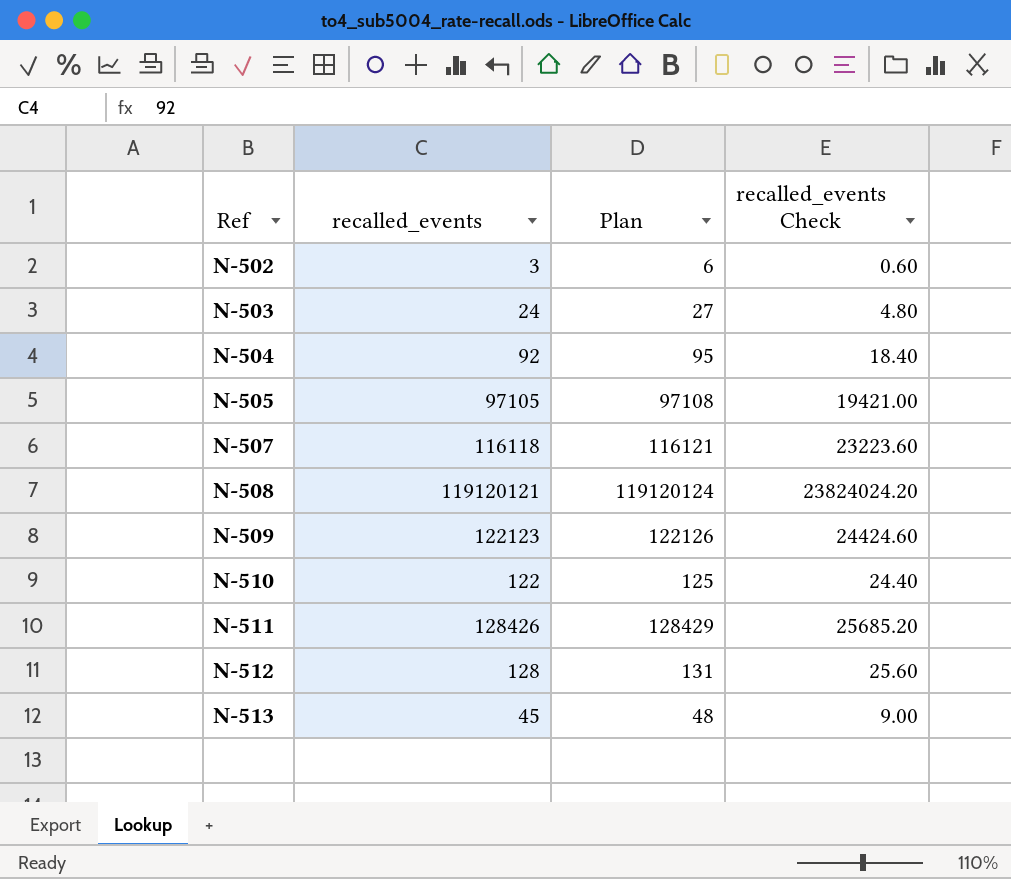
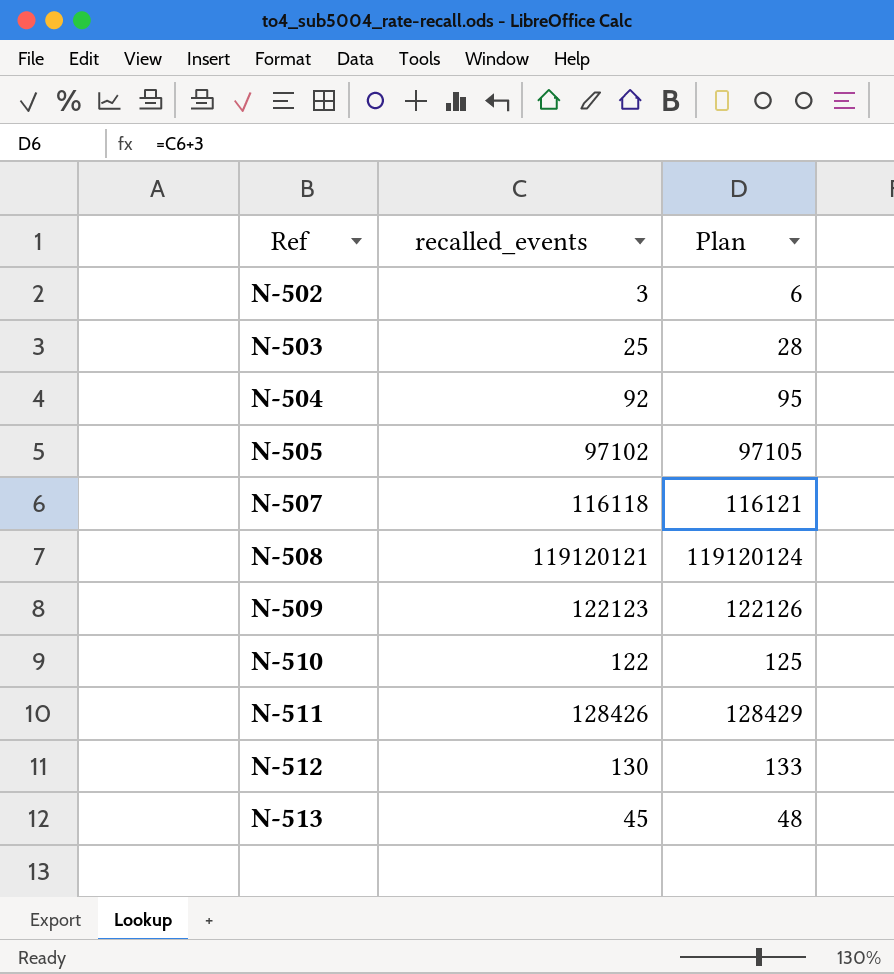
column recalled_events Check | formula: [recalled_events] * 0.2 -> none
N-503 | recalled_events: 24 -> 25
N-503 | Plan: 27 -> 28
N-505 | recalled_events: 97105 -> 97102
N-505 | Plan: 97108 -> 97105
N-512 | recalled_events: 128 -> 130
N-512 | Plan: 131 -> 133

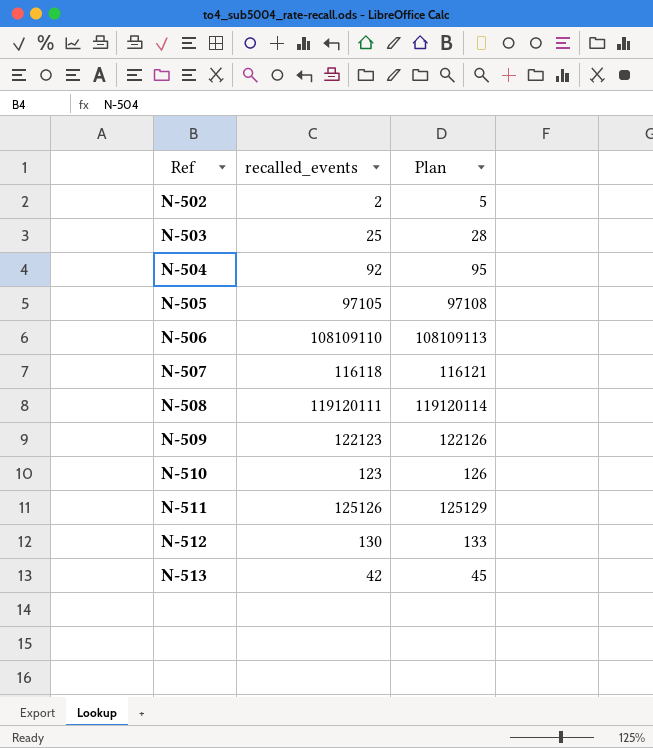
N-502 | recalled_events: 3 -> 2
N-502 | Plan: 6 -> 5
N-505 | recalled_events: 97102 -> 97105
N-505 | Plan: 97105 -> 97108
row N-506: none -> 108109110 | 108109113
N-508 | recalled_events: 119120121 -> 119120111
N-508 | Plan: 119120124 -> 119120114
N-510 | recalled_events: 122 -> 123
N-510 | Plan: 125 -> 126
N-511 | recalled_events: 128426 -> 125126
N-511 | Plan: 128429 -> 125129
N-513 | recalled_events: 45 -> 42
N-513 | Plan: 48 -> 45

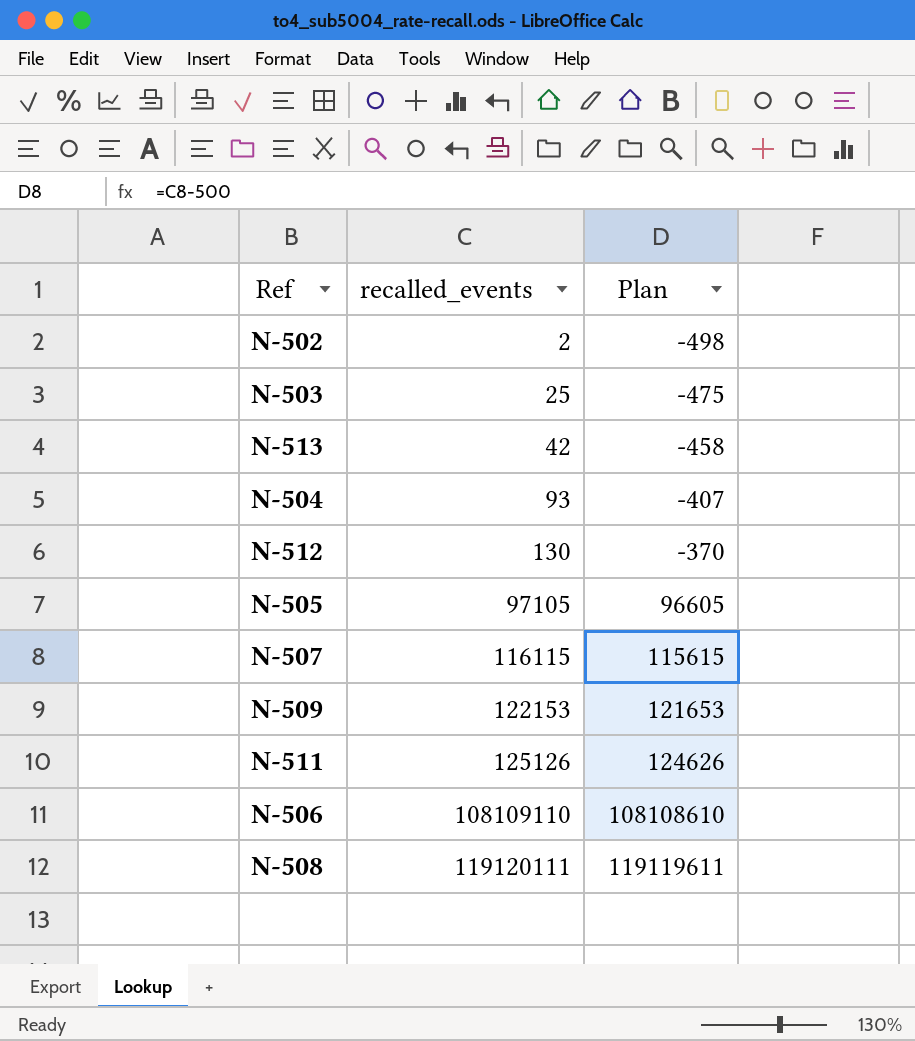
row order: Ref ascending -> recalled_events ascending
column Plan | formula: [recalled_events] + 3 -> [recalled_events] - 500
row N-510: 123 | 126 -> none
N-504 | recalled_events: 92 -> 93
N-507 | recalled_events: 116118 -> 116115
N-509 | recalled_events: 122123 -> 122153

